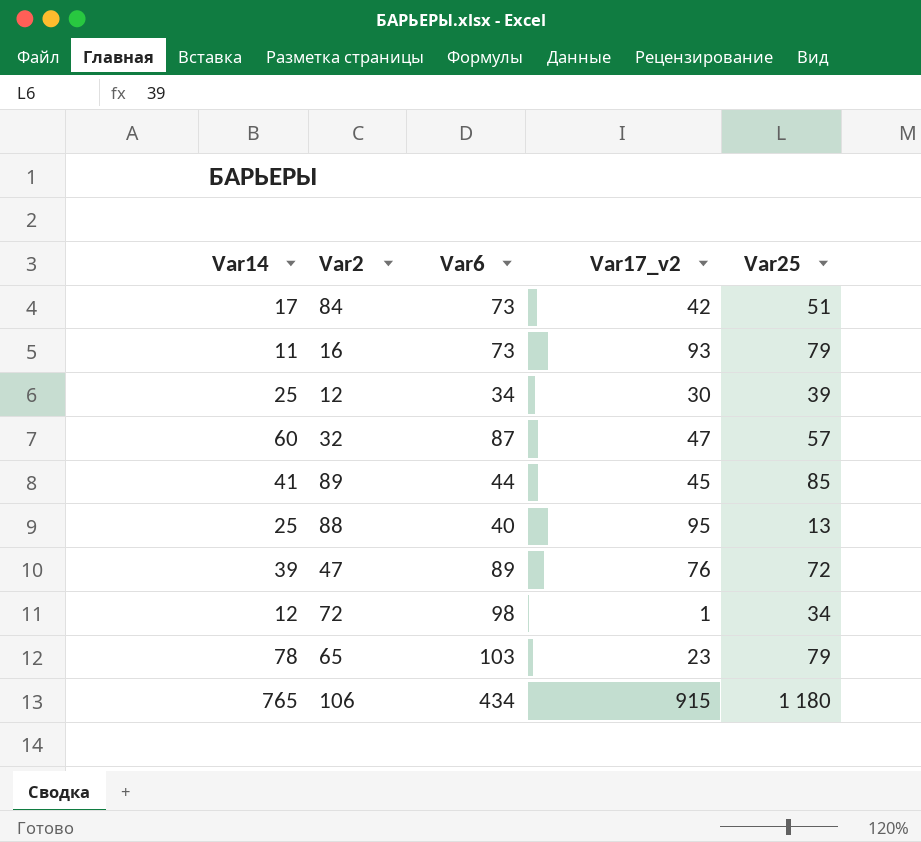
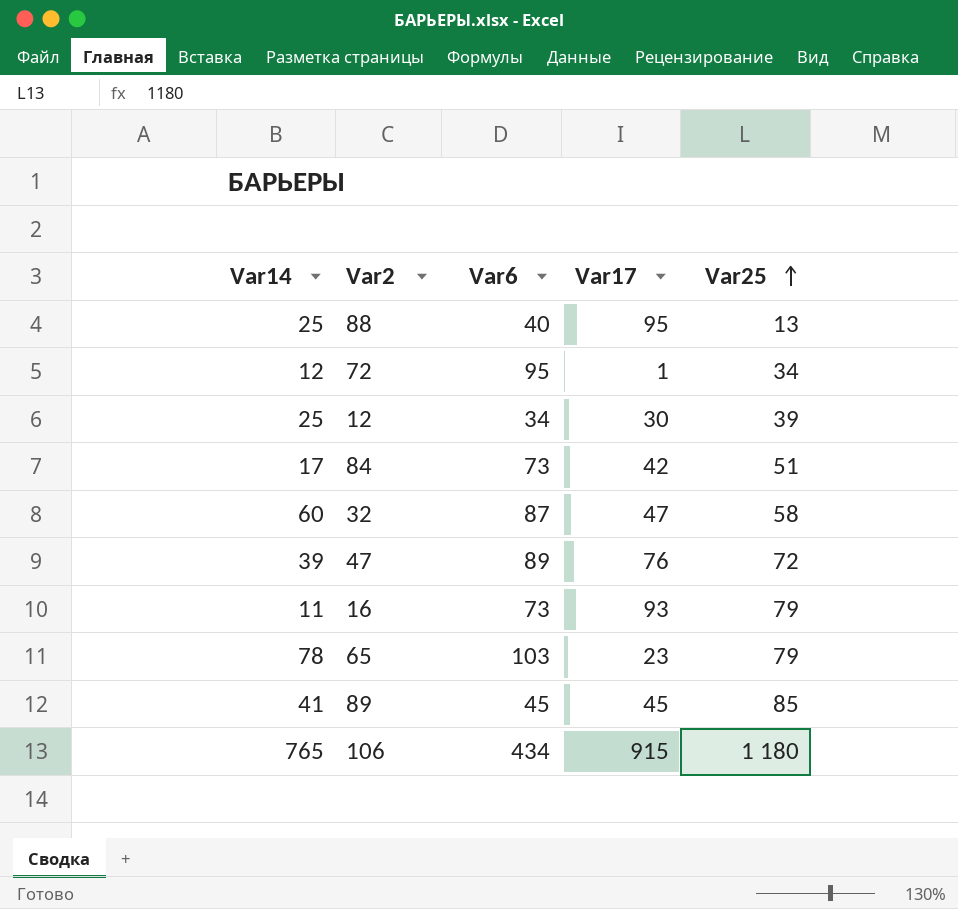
row order: none -> Var25 ascending
column name: Var17_v2 -> Var17
72 | Var6: 98 -> 95
32 | Var25: 57 -> 58
89 | Var6: 44 -> 45

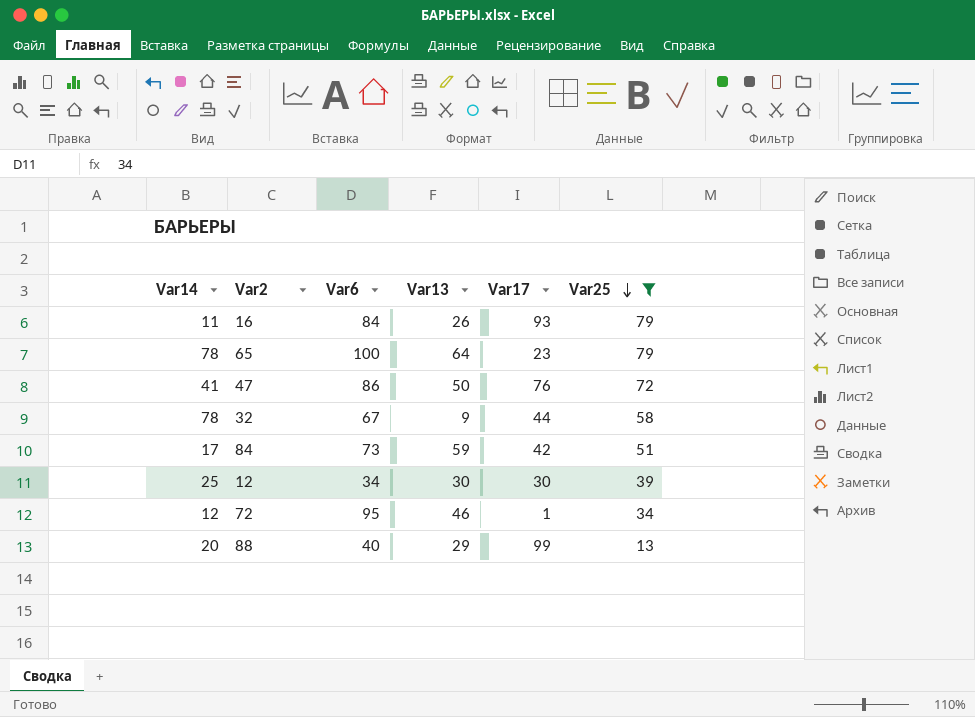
filter: none -> Var25 <= 79
row order: Var25 ascending -> Var25 descending
column Var13 | position: none -> 4
16 | Var6: 73 -> 84
65 | Var6: 103 -> 100
47 | Var14: 39 -> 41
47 | Var6: 89 -> 86
32 | Var14: 60 -> 78
32 | Var6: 87 -> 67
32 | Var17: 47 -> 44
88 | Var14: 25 -> 20
88 | Var17: 95 -> 99

